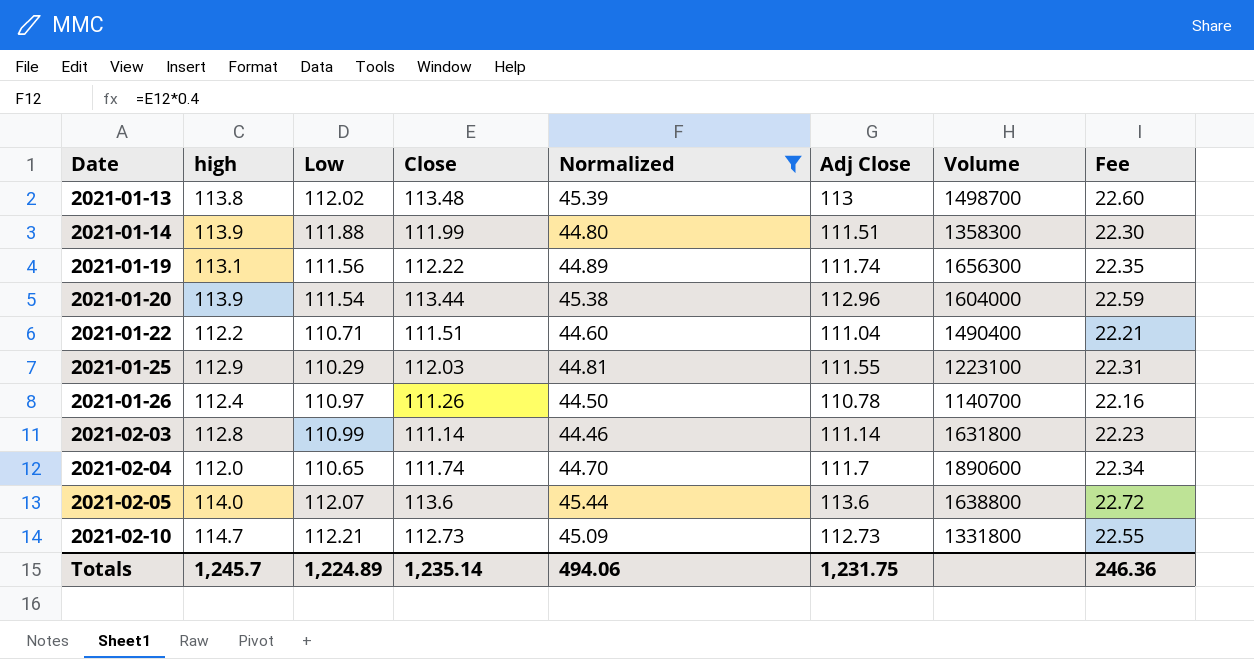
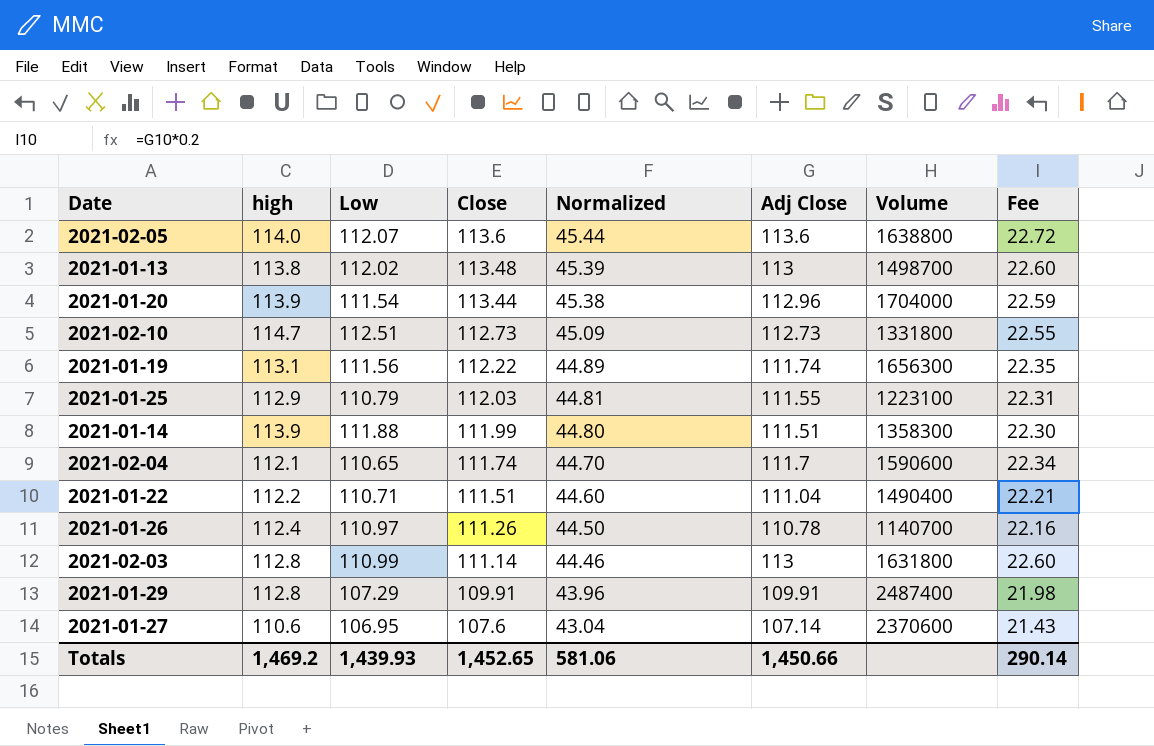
filter: Normalized >= 44.46 -> none
row order: Date ascending -> Close descending
2021-01-20 | Volume: 1604000 -> 1704000
2021-02-10 | Low: 112.21 -> 112.51
2021-01-25 | Low: 110.29 -> 110.79
2021-02-04 | high: 112.0 -> 112.1
2021-02-04 | Volume: 1890600 -> 1590600
2021-02-03 | Adj Close: 111.14 -> 113
2021-02-03 | Fee: 22.23 -> 22.60
Totals | high: 1,245.7 -> 1,469.2
Totals | Low: 1,224.89 -> 1,439.93
Totals | Close: 1,235.14 -> 1,452.65
Totals | Normalized: 494.06 -> 581.06
Totals | Adj Close: 1,231.75 -> 1,450.66
Totals | Fee: 246.36 -> 290.14

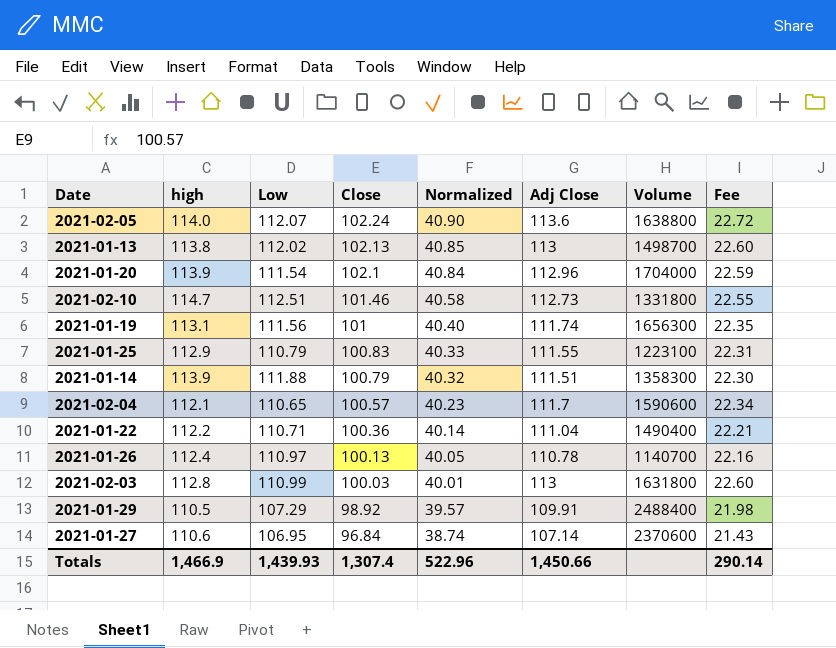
2021-02-05 | Close: 113.6 -> 102.24
2021-02-05 | Normalized: 45.44 -> 40.90
2021-01-13 | Close: 113.48 -> 102.13
2021-01-13 | Normalized: 45.39 -> 40.85
2021-01-20 | Close: 113.44 -> 102.1
2021-01-20 | Normalized: 45.38 -> 40.84
2021-02-10 | Close: 112.73 -> 101.46
2021-02-10 | Normalized: 45.09 -> 40.58
2021-01-19 | Close: 112.22 -> 101
2021-01-19 | Normalized: 44.89 -> 40.40
2021-01-25 | Close: 112.03 -> 100.83
2021-01-25 | Normalized: 44.81 -> 40.33
2021-01-14 | Close: 111.99 -> 100.79
2021-01-14 | Normalized: 44.80 -> 40.32
2021-02-04 | Close: 111.74 -> 100.57
2021-02-04 | Normalized: 44.70 -> 40.23
2021-01-22 | Close: 111.51 -> 100.36
2021-01-22 | Normalized: 44.60 -> 40.14
2021-01-26 | Close: 111.26 -> 100.13
2021-01-26 | Normalized: 44.50 -> 40.05
2021-02-03 | Close: 111.14 -> 100.03
2021-02-03 | Normalized: 44.46 -> 40.01
2021-01-29 | high: 112.8 -> 110.5
2021-01-29 | Close: 109.91 -> 98.92
2021-01-29 | Normalized: 43.96 -> 39.57
2021-01-29 | Volume: 2487400 -> 2488400
2021-01-27 | Close: 107.6 -> 96.84
2021-01-27 | Normalized: 43.04 -> 38.74
Totals | high: 1,469.2 -> 1,466.9
Totals | Close: 1,452.65 -> 1,307.4
Totals | Normalized: 581.06 -> 522.96

